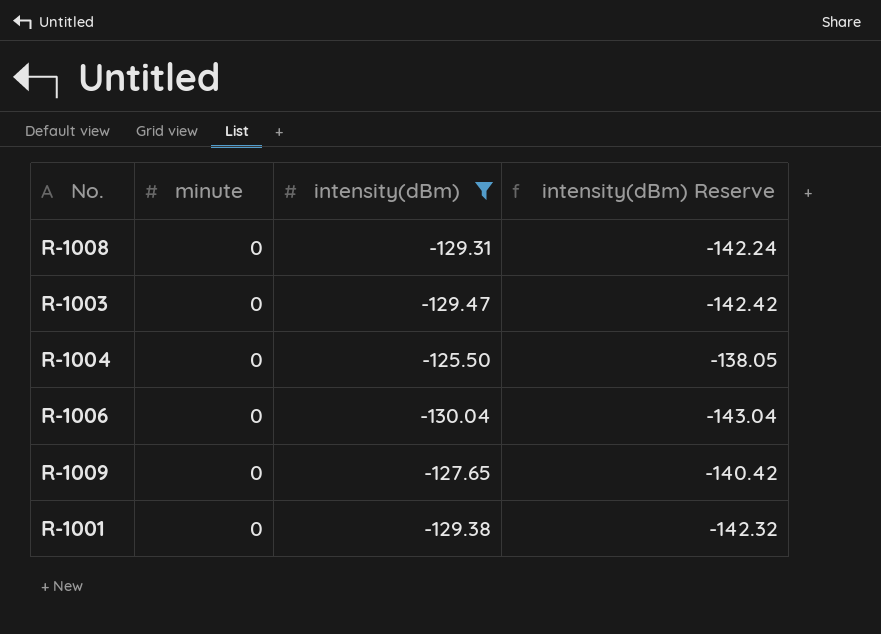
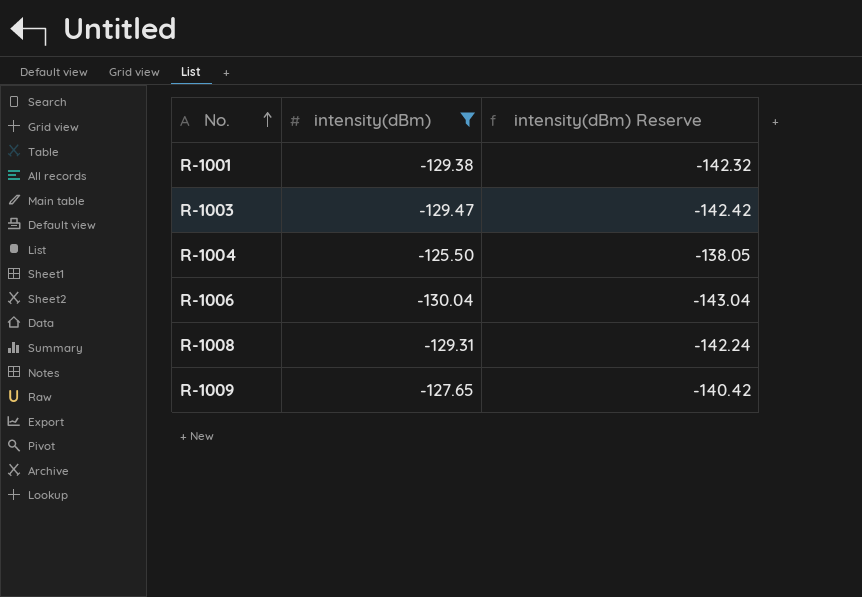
row order: none -> No. ascending
column minute | position: 2 -> none

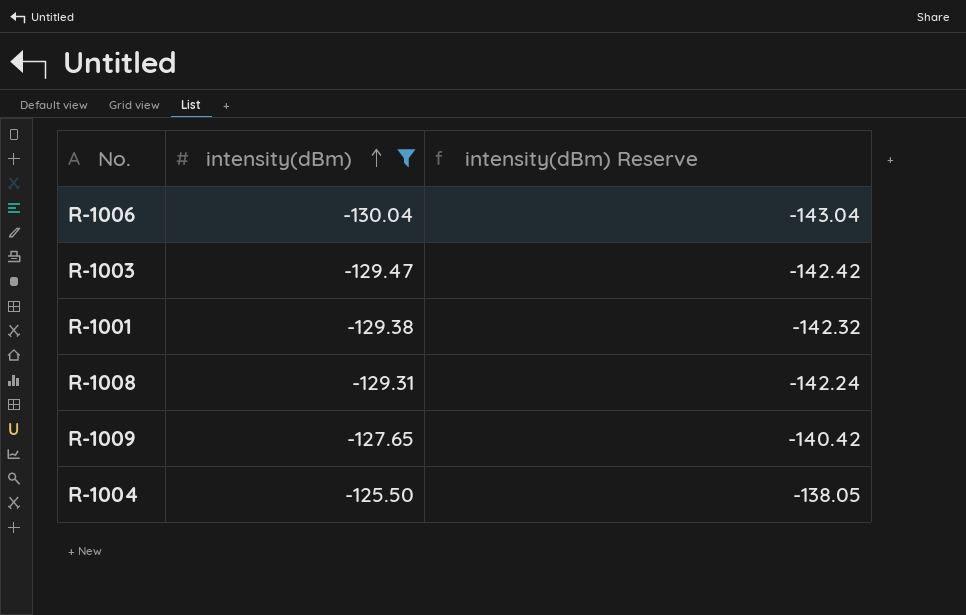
row order: No. ascending -> intensity(dBm) ascending

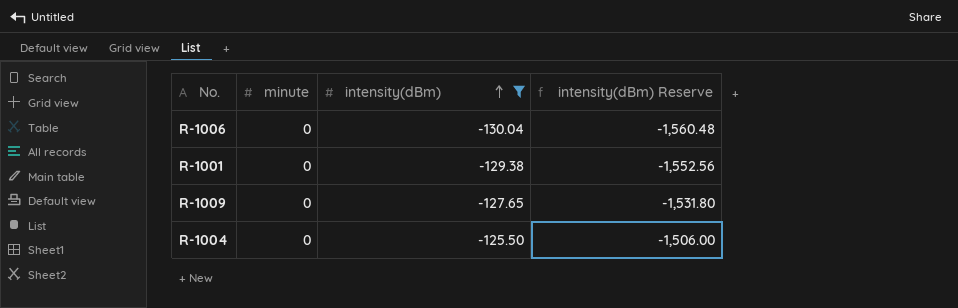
column minute | position: none -> 2
column intensity(dBm) Reserve | formula: [intensity(dBm)] * 1.1 -> [intensity(dBm)] * 12
row R-1003: -129.47 | -142.42 -> none
row R-1008: -129.31 | -142.24 -> none

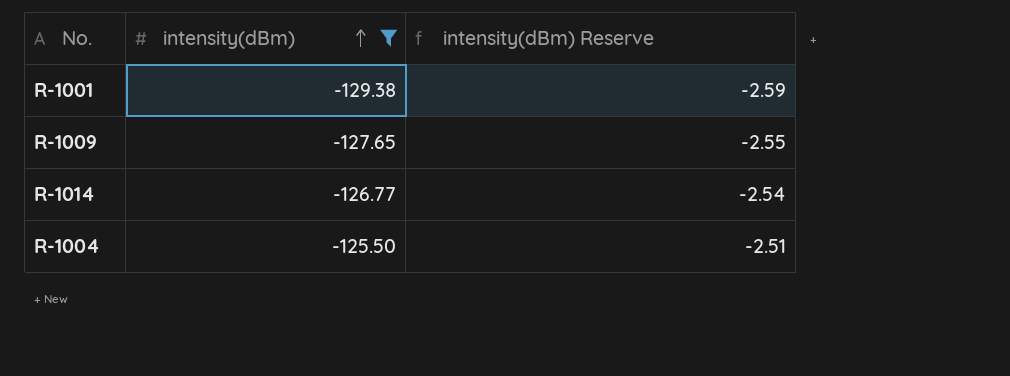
column minute | position: 2 -> none
column intensity(dBm) Reserve | formula: [intensity(dBm)] * 12 -> [intensity(dBm)] * 0.02
row R-1006: 0 | -130.04 | -1,560.48 -> none
row R-1014: none -> -126.77 | -2.54

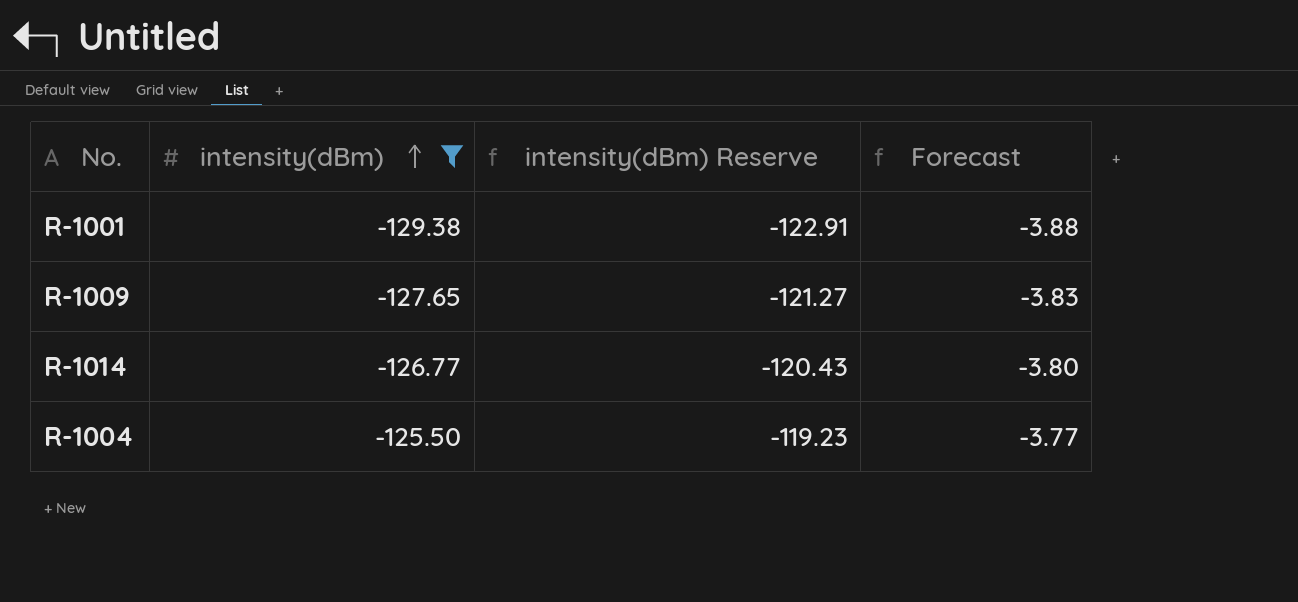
column intensity(dBm) Reserve | formula: [intensity(dBm)] * 0.02 -> [intensity(dBm)] * 0.95
column Forecast | formula: none -> [intensity(dBm)] * 0.03

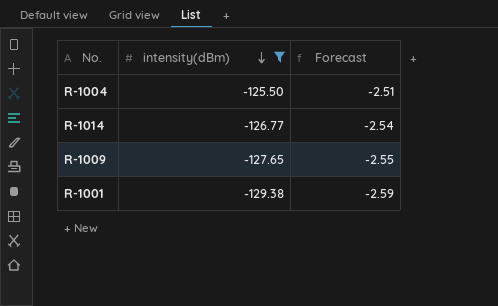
row order: intensity(dBm) ascending -> intensity(dBm) descending
column intensity(dBm) Reserve | formula: [intensity(dBm)] * 0.95 -> none
column Forecast | formula: [intensity(dBm)] * 0.03 -> [intensity(dBm)] * 0.02

